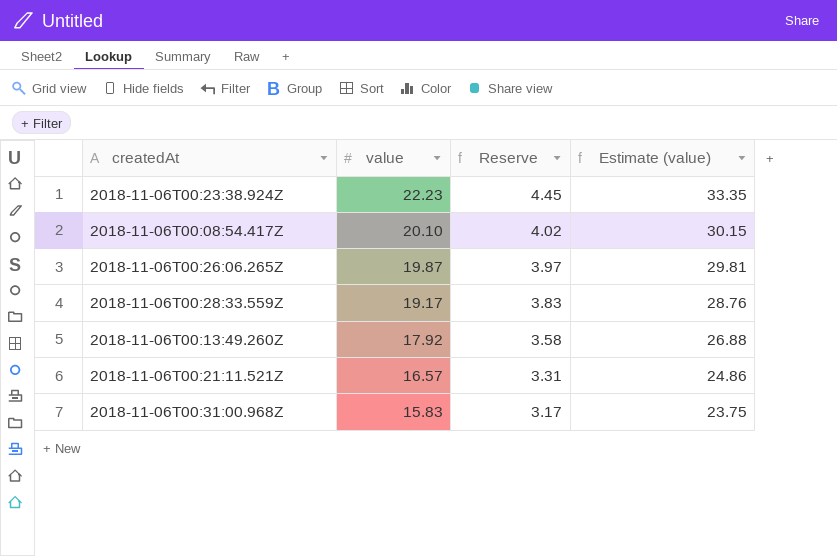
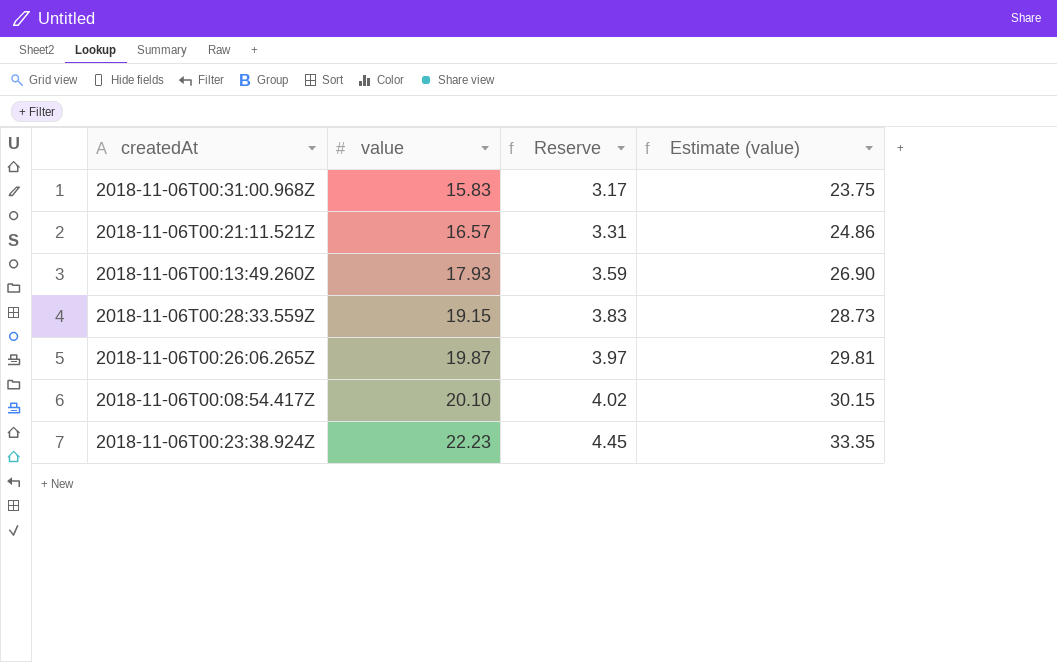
row order: value descending -> value ascending
2018-11-06T00:13:49.260Z | value: 17.92 -> 17.93
2018-11-06T00:13:49.260Z | Reserve: 3.58 -> 3.59
2018-11-06T00:13:49.260Z | Estimate (value): 26.88 -> 26.90
2018-11-06T00:28:33.559Z | value: 19.17 -> 19.15
2018-11-06T00:28:33.559Z | Estimate (value): 28.76 -> 28.73

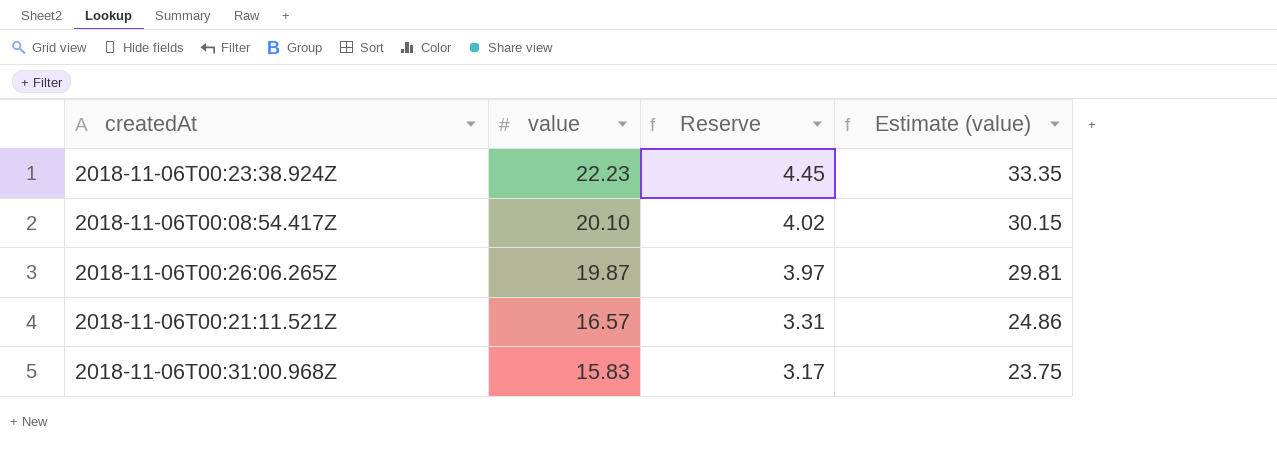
row order: value ascending -> value descending
row 2018-11-06T00:13:49.260Z: 17.93 | 3.59 | 26.90 -> none
row 2018-11-06T00:28:33.559Z: 19.15 | 3.83 | 28.73 -> none

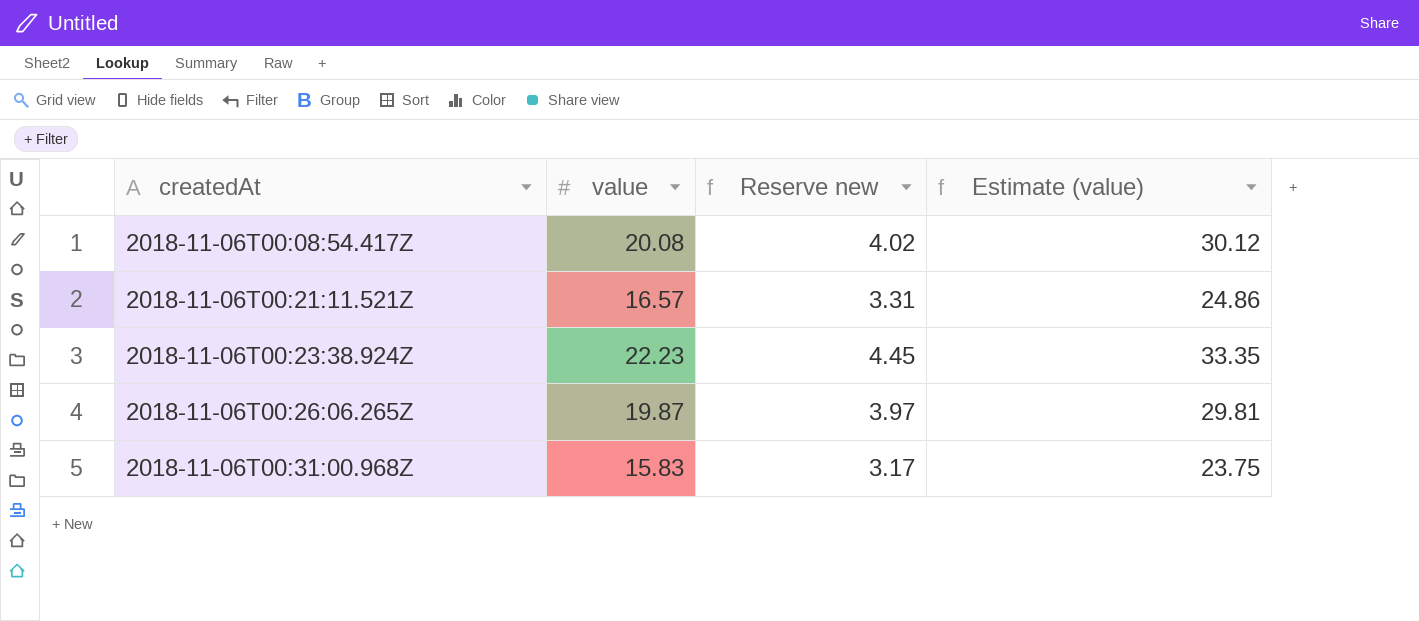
row order: value descending -> createdAt ascending
column name: Reserve -> Reserve new
2018-11-06T00:08:54.417Z | value: 20.10 -> 20.08
2018-11-06T00:08:54.417Z | Estimate (value): 30.15 -> 30.12

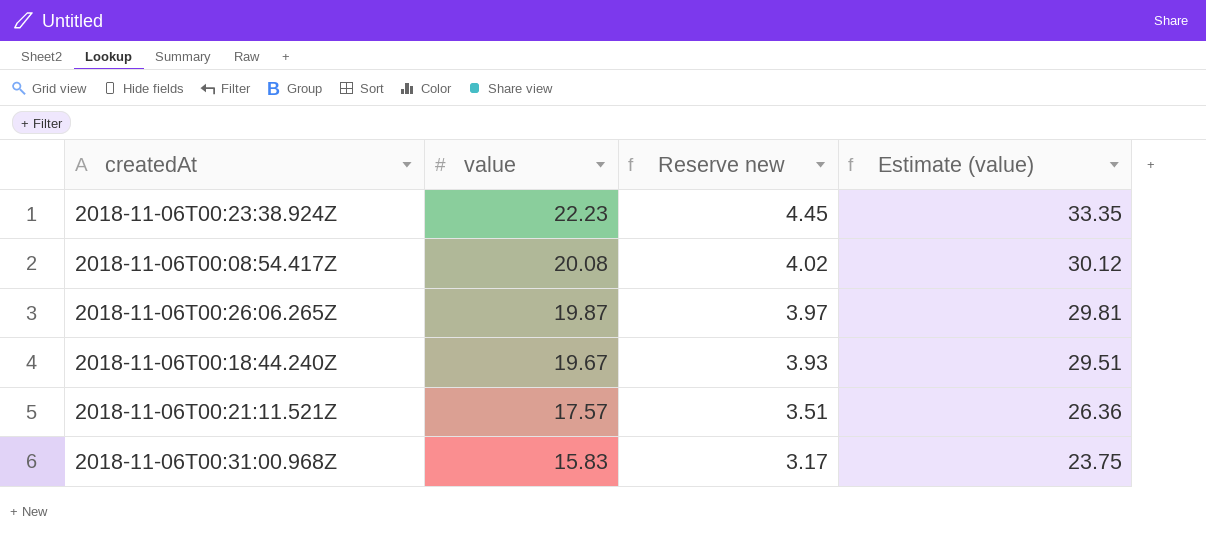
row order: createdAt ascending -> value descending
row 2018-11-06T00:18:44.240Z: none -> 19.67 | 3.93 | 29.51
2018-11-06T00:21:11.521Z | value: 16.57 -> 17.57
2018-11-06T00:21:11.521Z | Reserve new: 3.31 -> 3.51
2018-11-06T00:21:11.521Z | Estimate (value): 24.86 -> 26.36

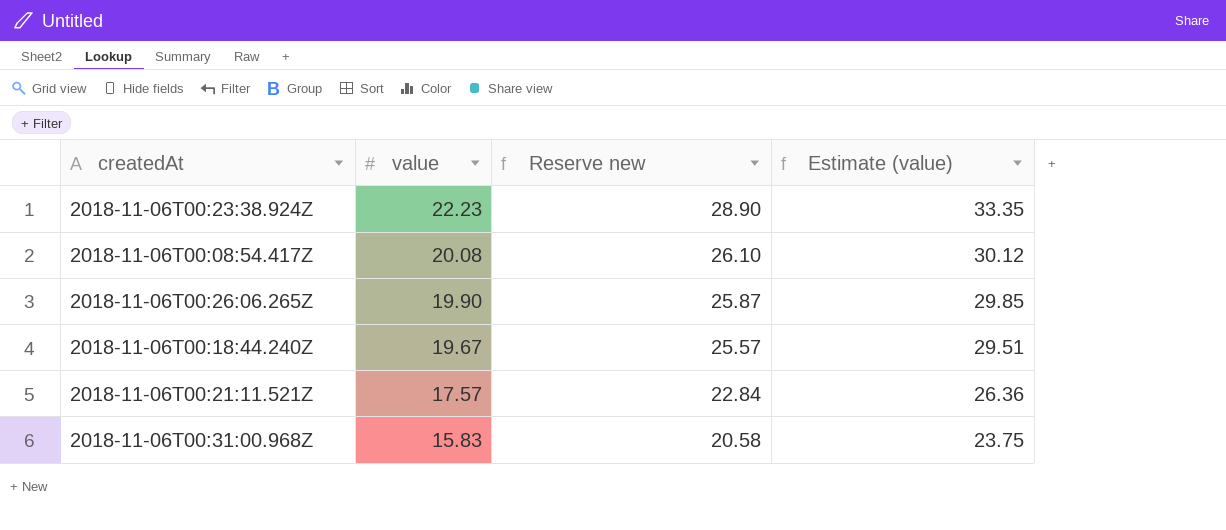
column Reserve new | formula: [value] * 0.2 -> [value] * 1.3
2018-11-06T00:26:06.265Z | value: 19.87 -> 19.90
2018-11-06T00:26:06.265Z | Estimate (value): 29.81 -> 29.85

